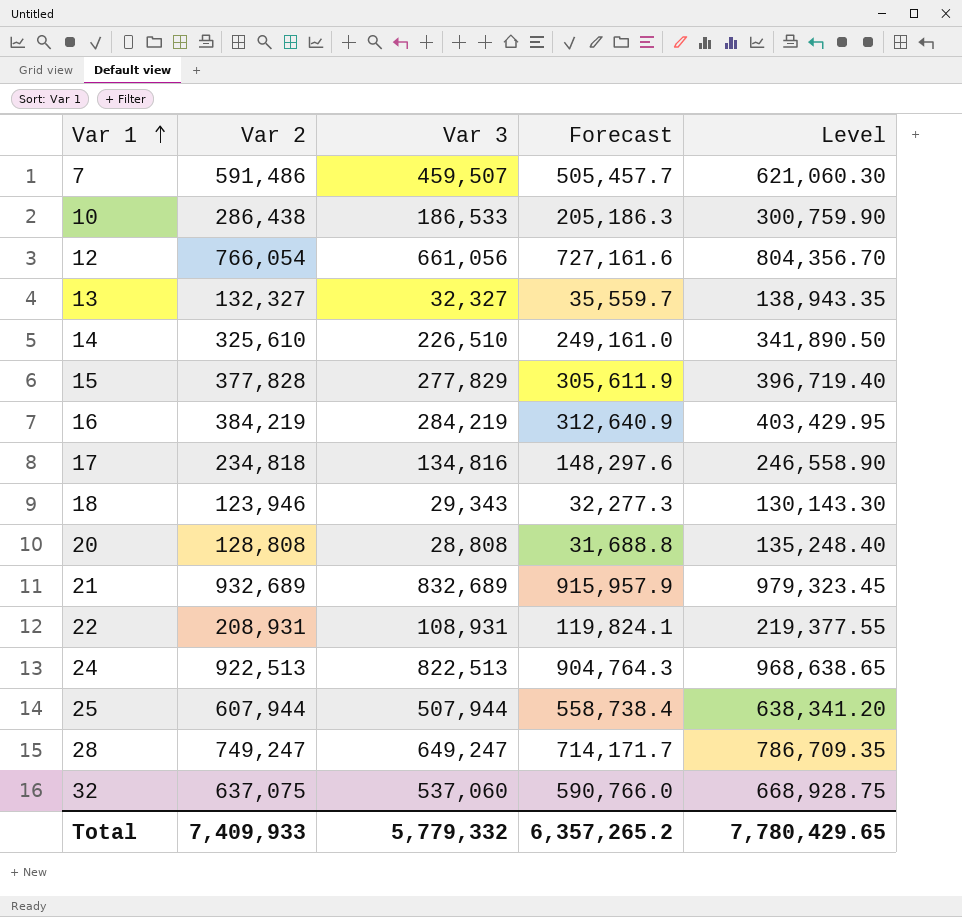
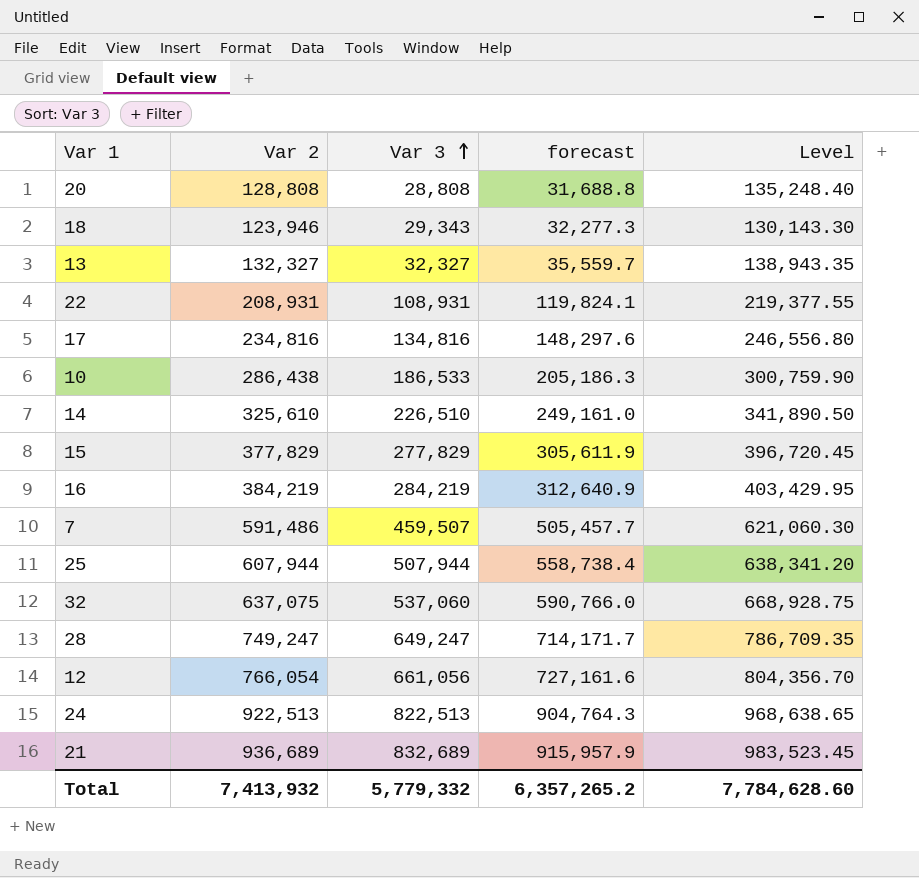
row order: Var 1 ascending -> Var 3 ascending
column name: Forecast -> forecast
17 | Var 2: 234,818 -> 234,816
17 | Level: 246,558.90 -> 246,556.80
15 | Var 2: 377,828 -> 377,829
15 | Level: 396,719.40 -> 396,720.45
21 | Var 2: 932,689 -> 936,689
21 | Level: 979,323.45 -> 983,523.45
Total | Var 2: 7,409,933 -> 7,413,932
Total | Level: 7,780,429.65 -> 7,784,628.60

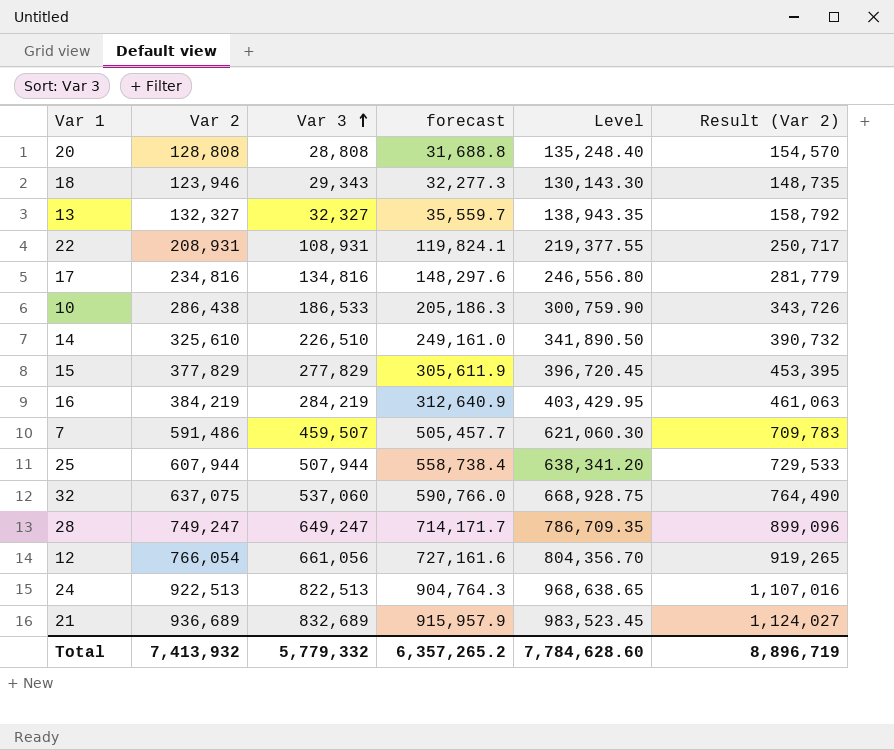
column Result (Var 2) | formula: none -> [Var 2] * 1.2

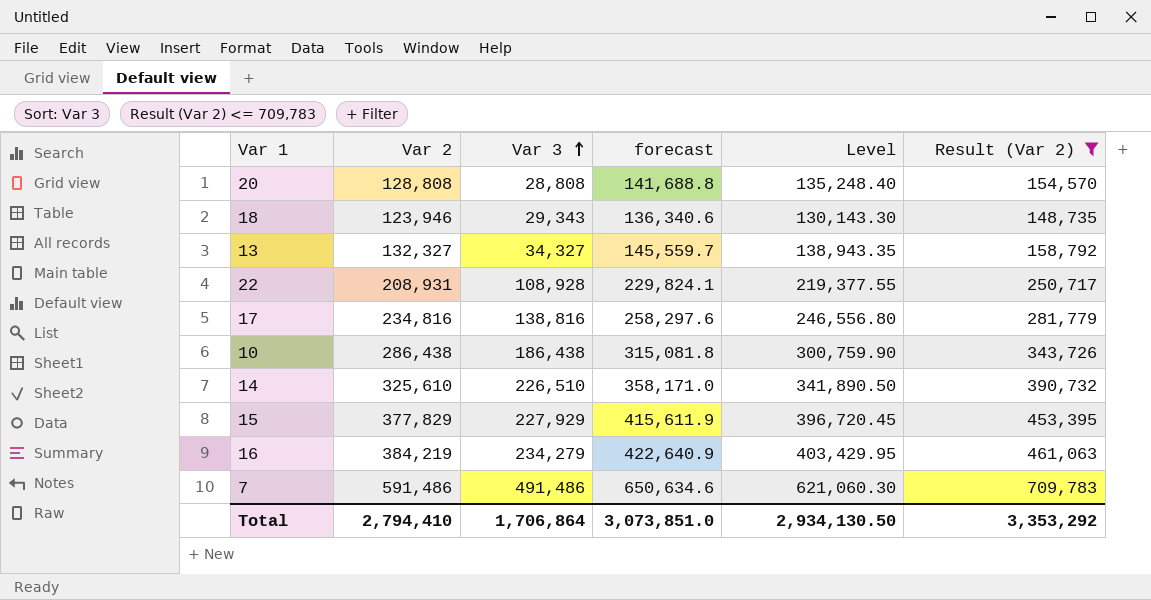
filter: none -> Result (Var 2) <= 709,783
column forecast | formula: [Var 3] * 1.1 -> [Var 2] * 1.1
13 | Var 3: 32,327 -> 34,327
22 | Var 3: 108,931 -> 108,928
17 | Var 3: 134,816 -> 138,816
10 | Var 3: 186,533 -> 186,438
15 | Var 3: 277,829 -> 227,929
16 | Var 3: 284,219 -> 234,279
7 | Var 3: 459,507 -> 491,486
Total | Var 2: 7,413,932 -> 2,794,410
Total | Var 3: 5,779,332 -> 1,706,864
Total | forecast: 6,357,265.2 -> 3,073,851.0
Total | Level: 7,784,628.60 -> 2,934,130.50
Total | Result (Var 2): 8,896,719 -> 3,353,292

